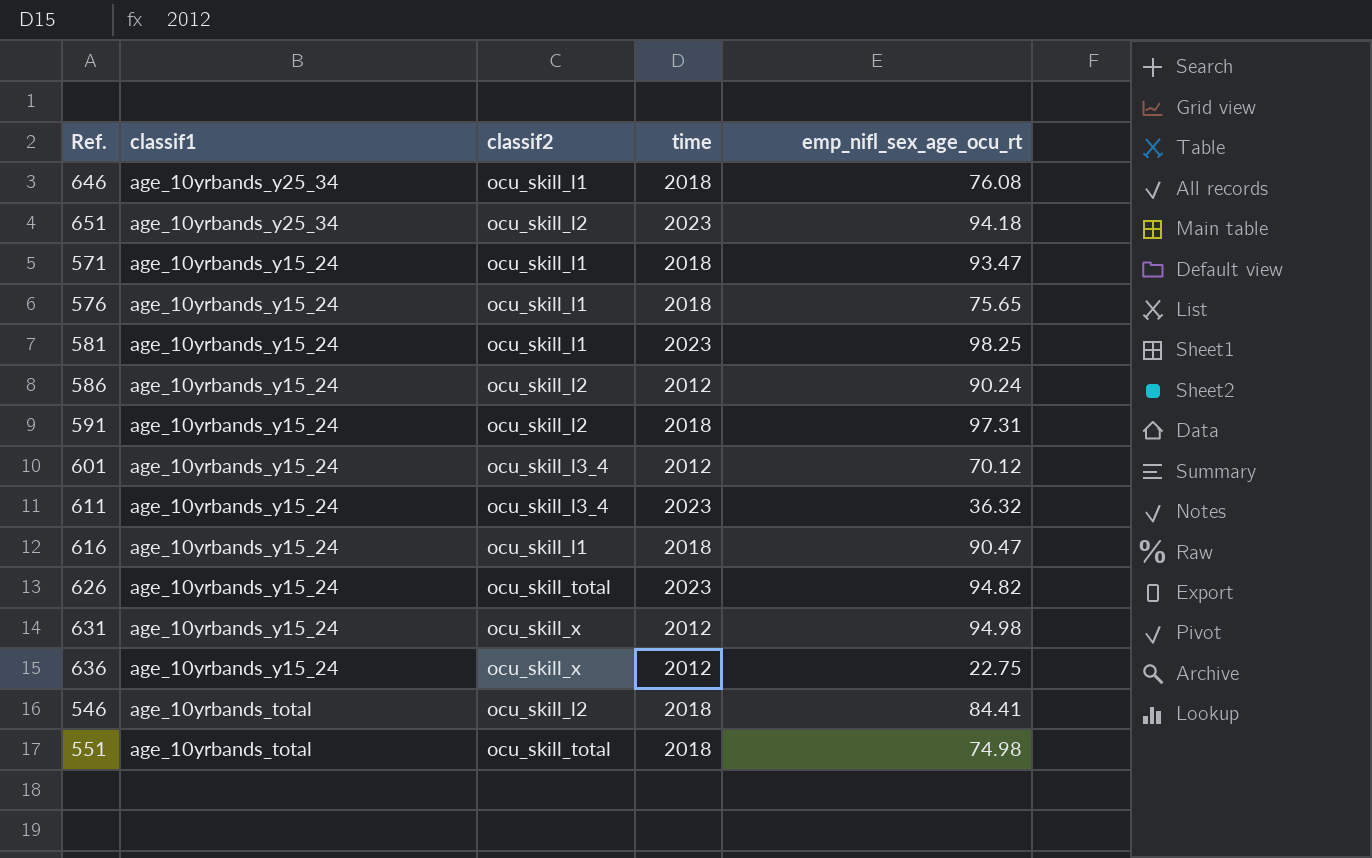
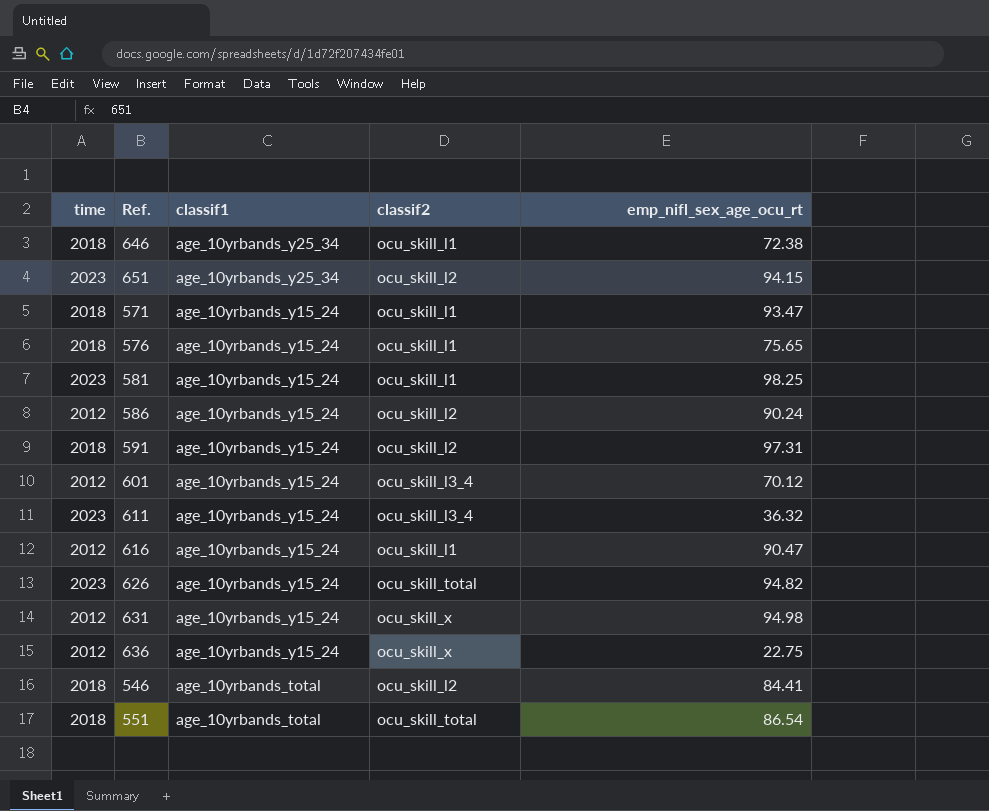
column time | position: 4 -> 1
646 | emp_nifl_sex_age_ocu_rt: 76.08 -> 72.38
651 | emp_nifl_sex_age_ocu_rt: 94.18 -> 94.15
616 | time: 2018 -> 2012
551 | emp_nifl_sex_age_ocu_rt: 74.98 -> 86.54

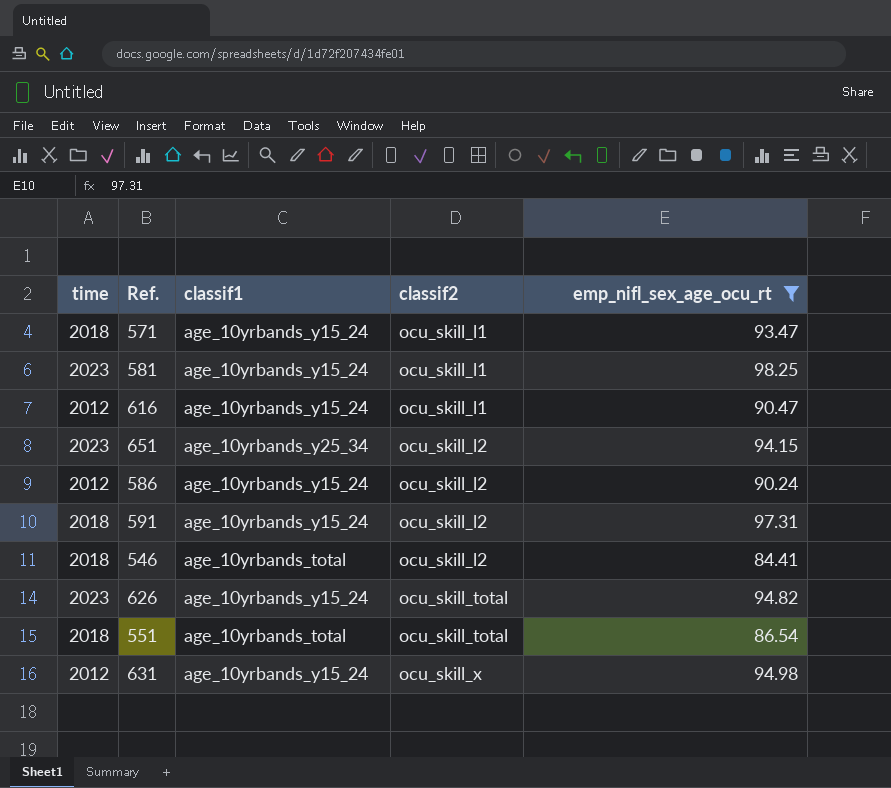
filter: none -> emp_nifl_sex_age_ocu_rt >= 84.41
row order: classif1 descending -> classif2 ascending

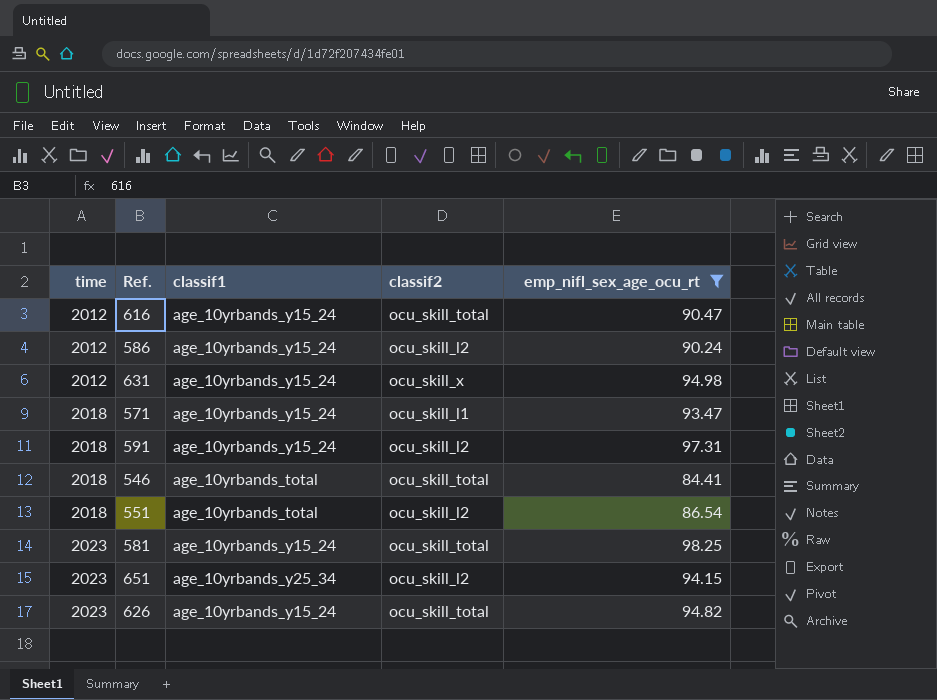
row order: classif2 ascending -> time ascending
616 | classif2: ocu_skill_l1 -> ocu_skill_total
546 | classif2: ocu_skill_l2 -> ocu_skill_total
551 | classif2: ocu_skill_total -> ocu_skill_l2
581 | classif2: ocu_skill_l1 -> ocu_skill_total

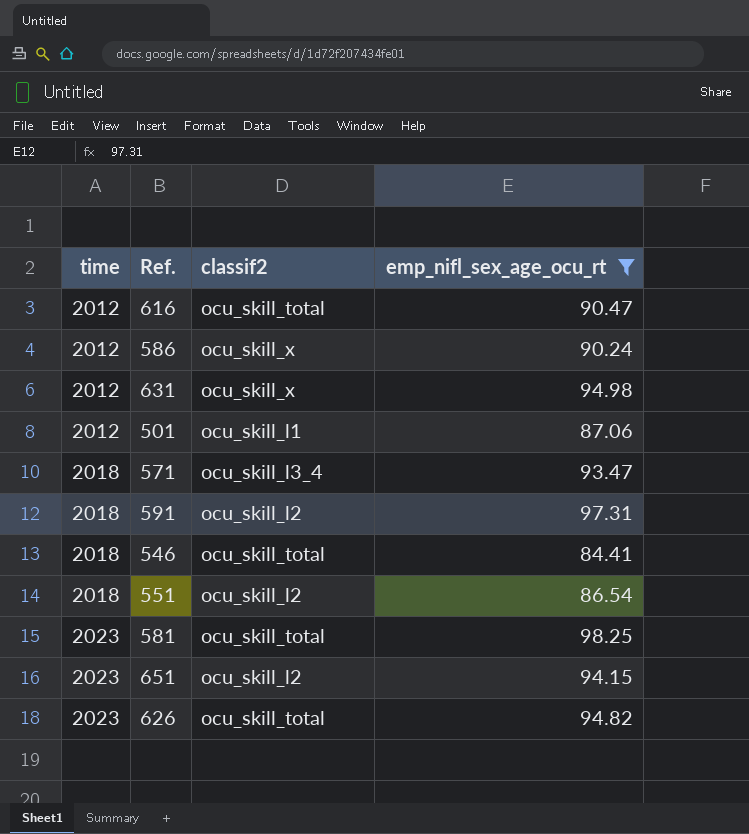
column classif1 | position: 3 -> none
586 | classif2: ocu_skill_l2 -> ocu_skill_x
row 501: none -> 2012 | ocu_skill_l1 | 87.06
571 | classif2: ocu_skill_l1 -> ocu_skill_l3_4

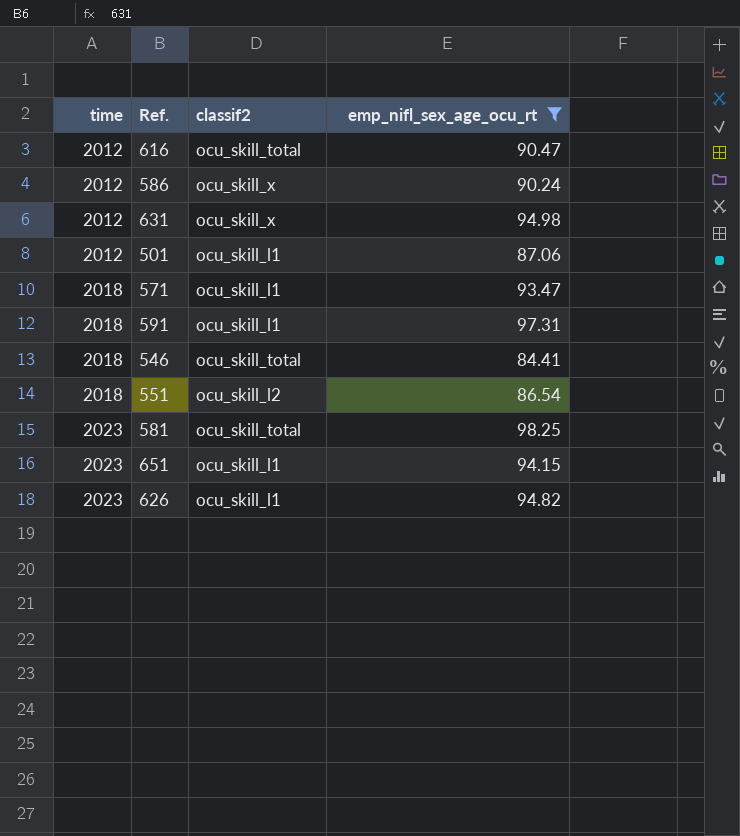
571 | classif2: ocu_skill_l3_4 -> ocu_skill_l1
591 | classif2: ocu_skill_l2 -> ocu_skill_l1
651 | classif2: ocu_skill_l2 -> ocu_skill_l1
626 | classif2: ocu_skill_total -> ocu_skill_l1

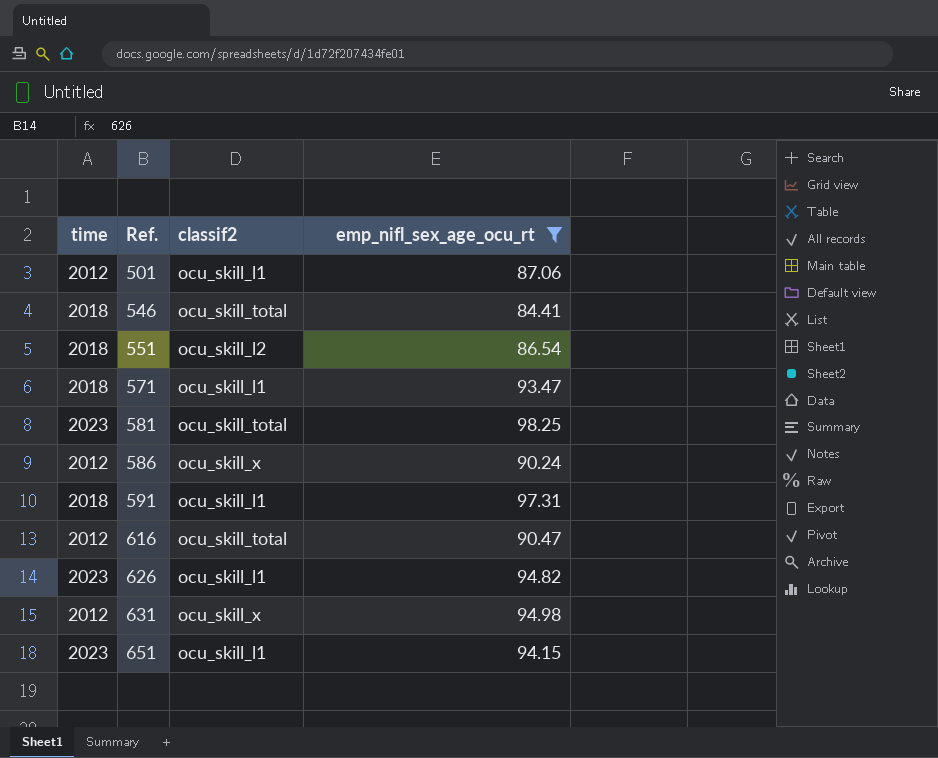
row order: time ascending -> Ref. ascending

